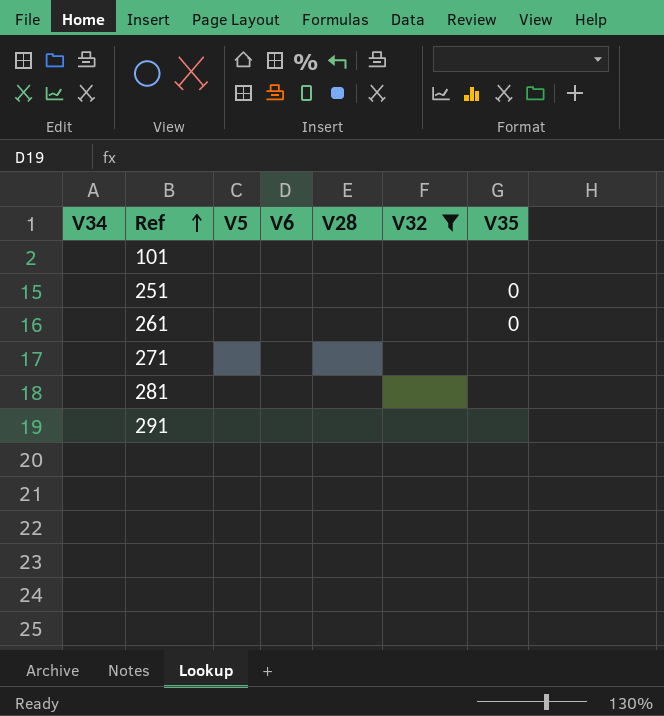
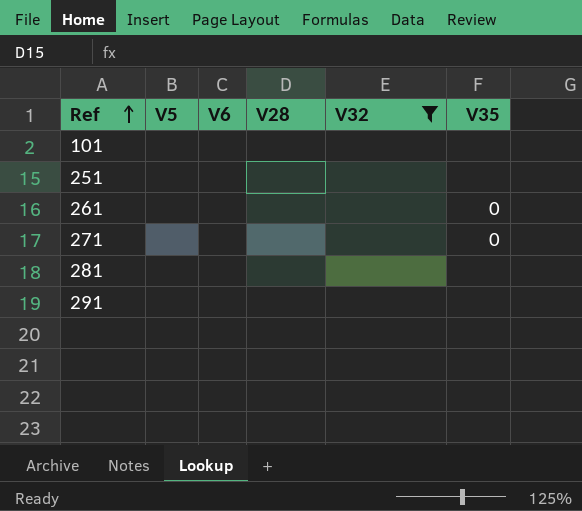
column V34 | position: 1 -> none
251 | V35: 0 -> none
271 | V35: none -> 0

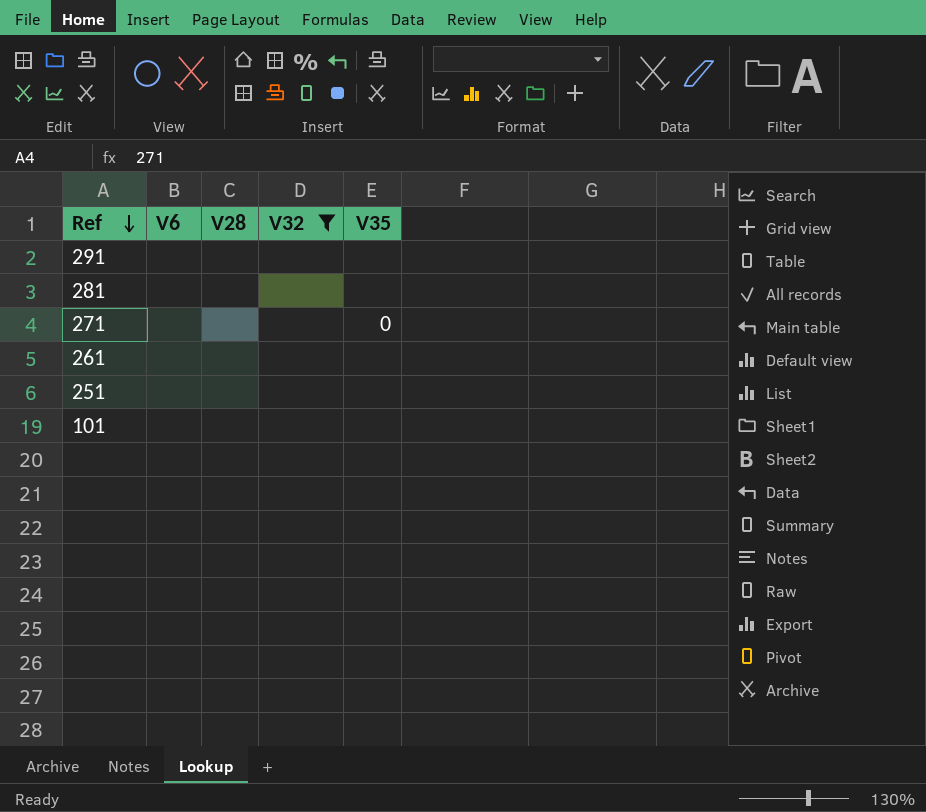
row order: Ref ascending -> Ref descending
column V5 | position: 2 -> none
261 | V35: 0 -> none

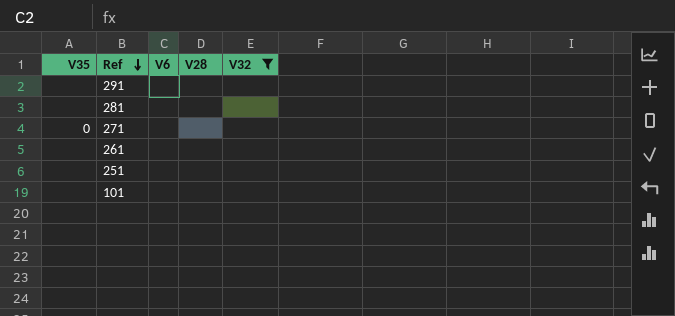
column V35 | position: 5 -> 1

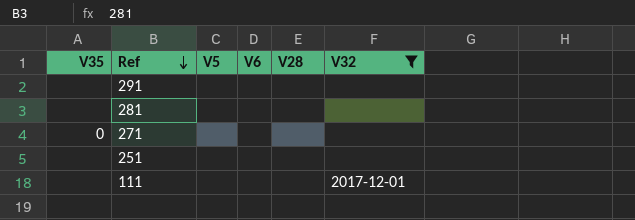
column V5 | position: none -> 3
row 261: none | none | none | none -> none
row 101: none | none | none | none -> none
row 111: none -> none | none | none | none | 2017-12-01

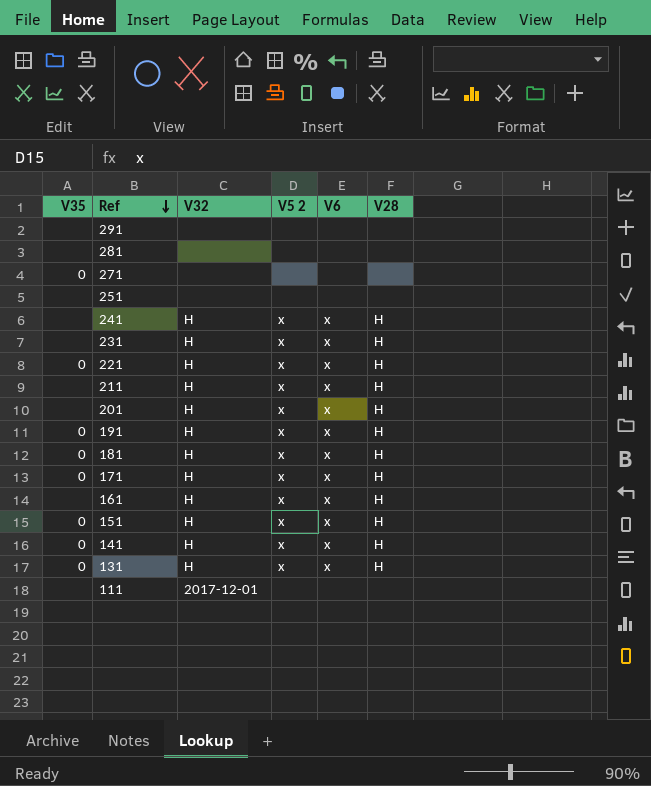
filter: V32 != H -> none
column V32 | position: 6 -> 3
column name: V5 -> V5 2

